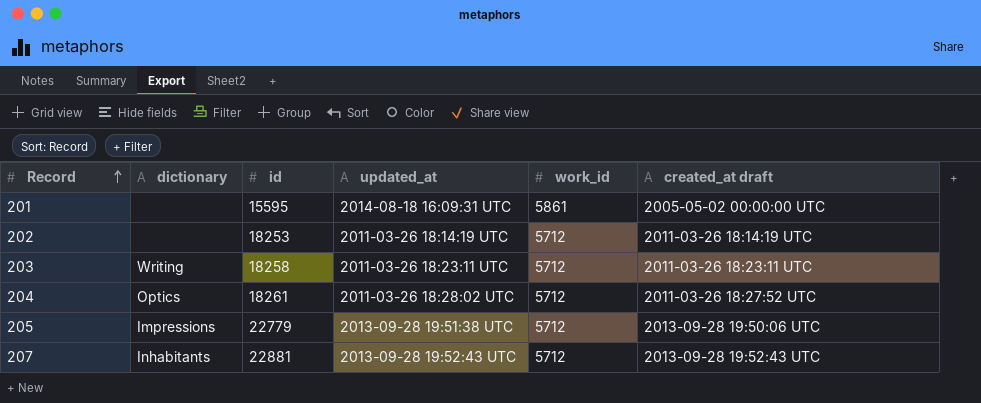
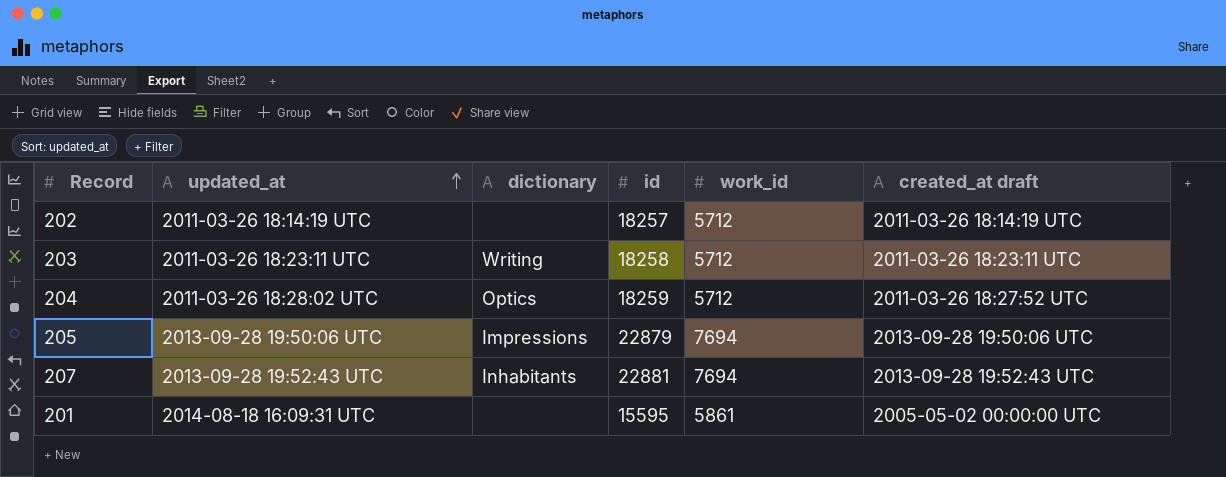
row order: Record ascending -> updated_at ascending
column updated_at | position: 4 -> 2
202 | id: 18253 -> 18257
204 | id: 18261 -> 18259
205 | updated_at: 2013-09-28 19:51:38 UTC -> 2013-09-28 19:50:06 UTC
205 | id: 22779 -> 22879
205 | work_id: 5712 -> 7694
207 | work_id: 5712 -> 7694

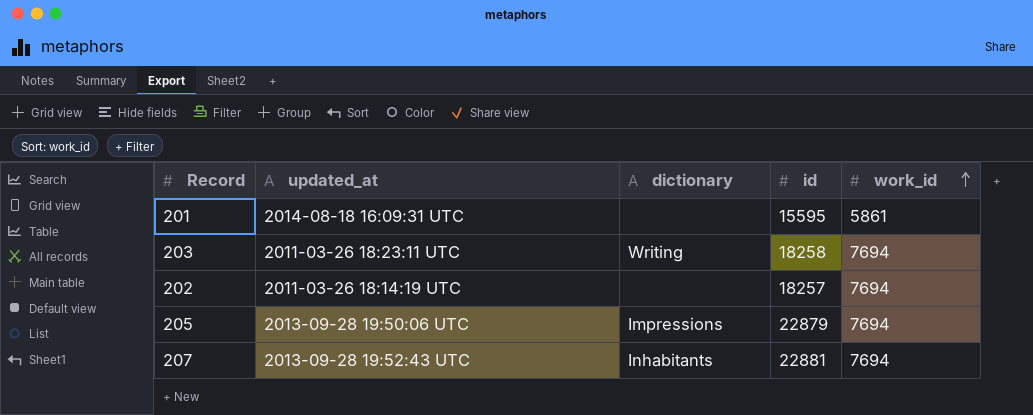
row order: updated_at ascending -> work_id ascending
column created_at draft | position: 6 -> none
row 204: 2011-03-26 18:28:02 UTC | Optics | 18259 | 5712 | 2011-03-26 18:27:52 UTC -> none
203 | work_id: 5712 -> 7694
202 | work_id: 5712 -> 7694

